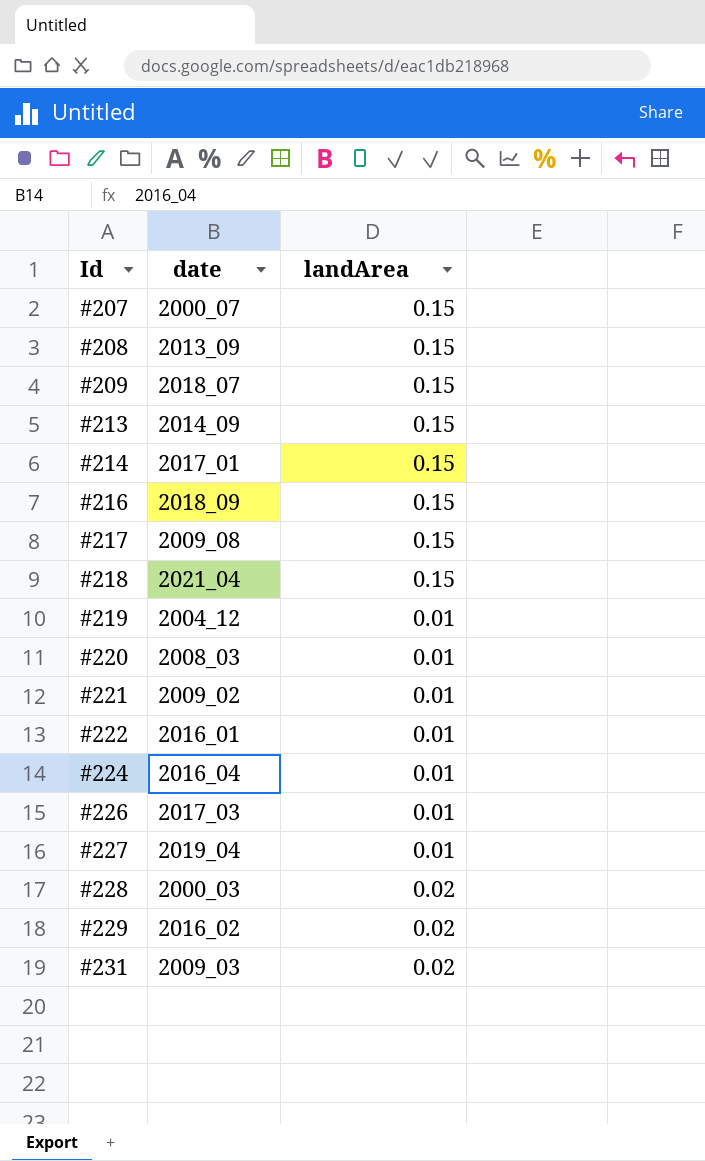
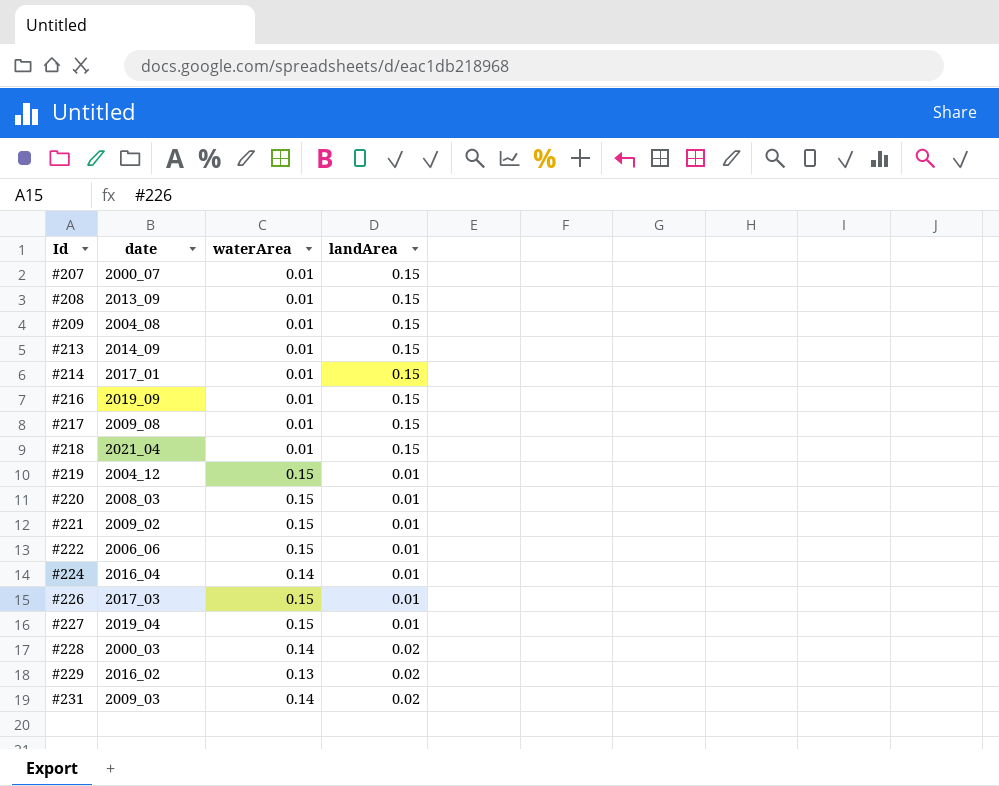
column waterArea | position: none -> 3
#209 | date: 2018_07 -> 2004_08
#216 | date: 2018_09 -> 2019_09
#222 | date: 2016_01 -> 2006_06

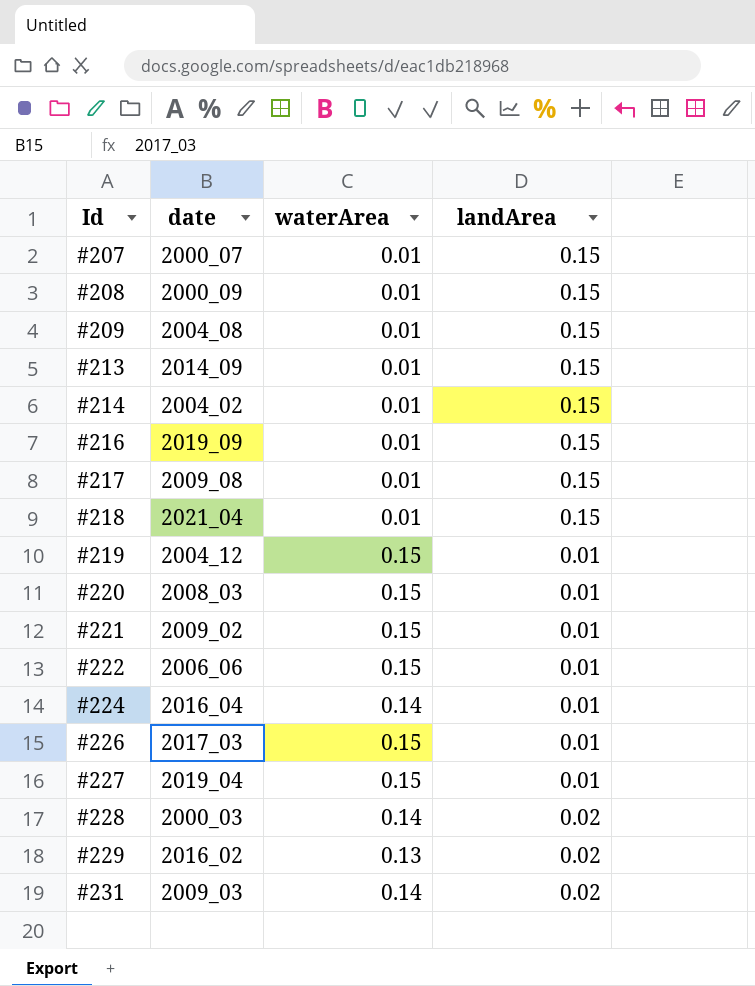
#208 | date: 2013_09 -> 2000_09
#214 | date: 2017_01 -> 2004_02

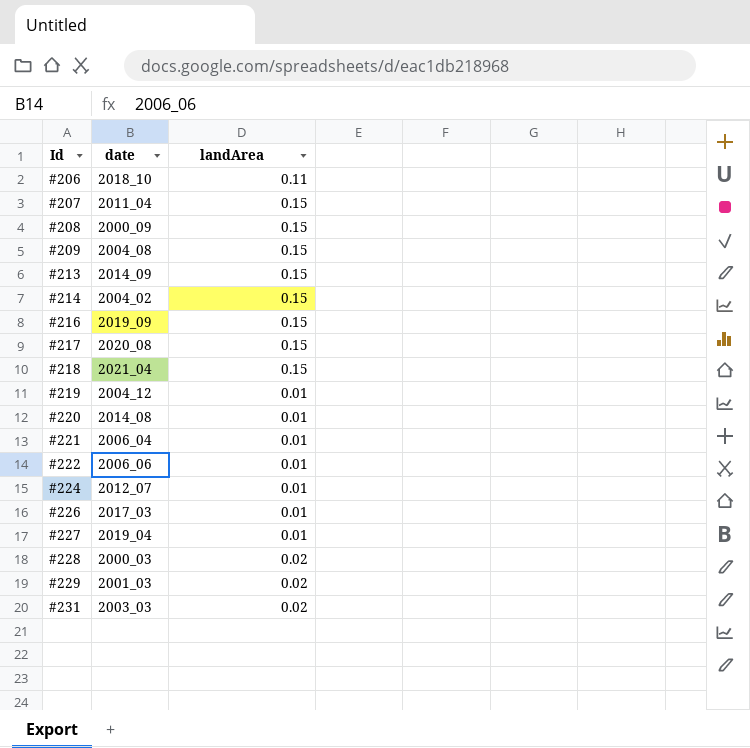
column waterArea | position: 3 -> none
row #206: none -> 2018_10 | 0.11
#207 | date: 2000_07 -> 2011_04
#217 | date: 2009_08 -> 2020_08
#220 | date: 2008_03 -> 2014_08
#221 | date: 2009_02 -> 2006_04
#224 | date: 2016_04 -> 2012_07
#229 | date: 2016_02 -> 2001_03
#231 | date: 2009_03 -> 2003_03

